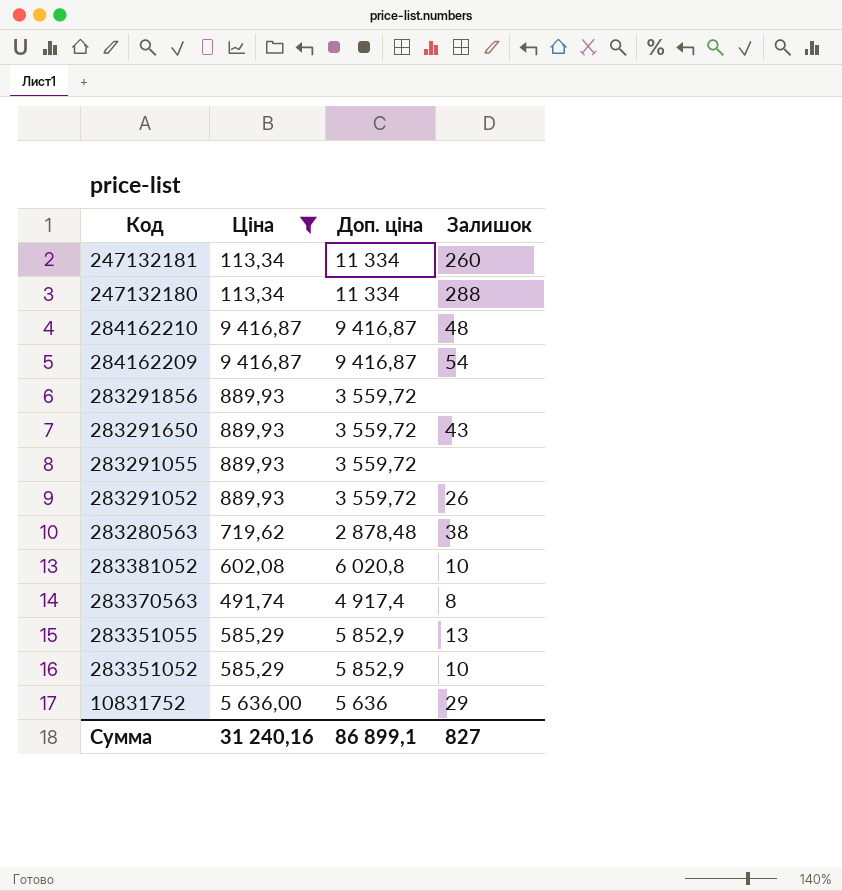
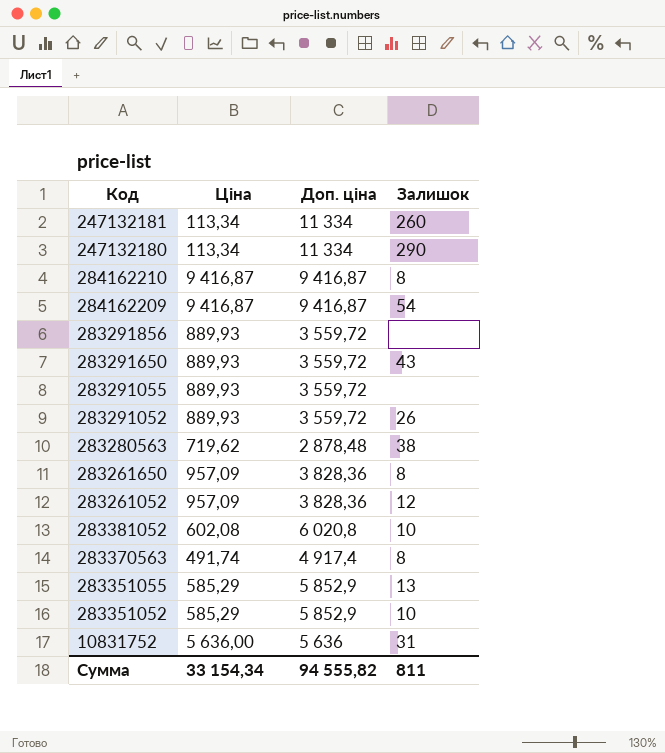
filter: Ціна != 957,09 -> none
247132180 | Залишок: 288 -> 290
284162210 | Залишок: 48 -> 8
10831752 | Залишок: 29 -> 31
Сумма | Ціна: 31 240,16 -> 33 154,34
Сумма | Доп. ціна: 86 899,1 -> 94 555,82
Сумма | Залишок: 827 -> 811

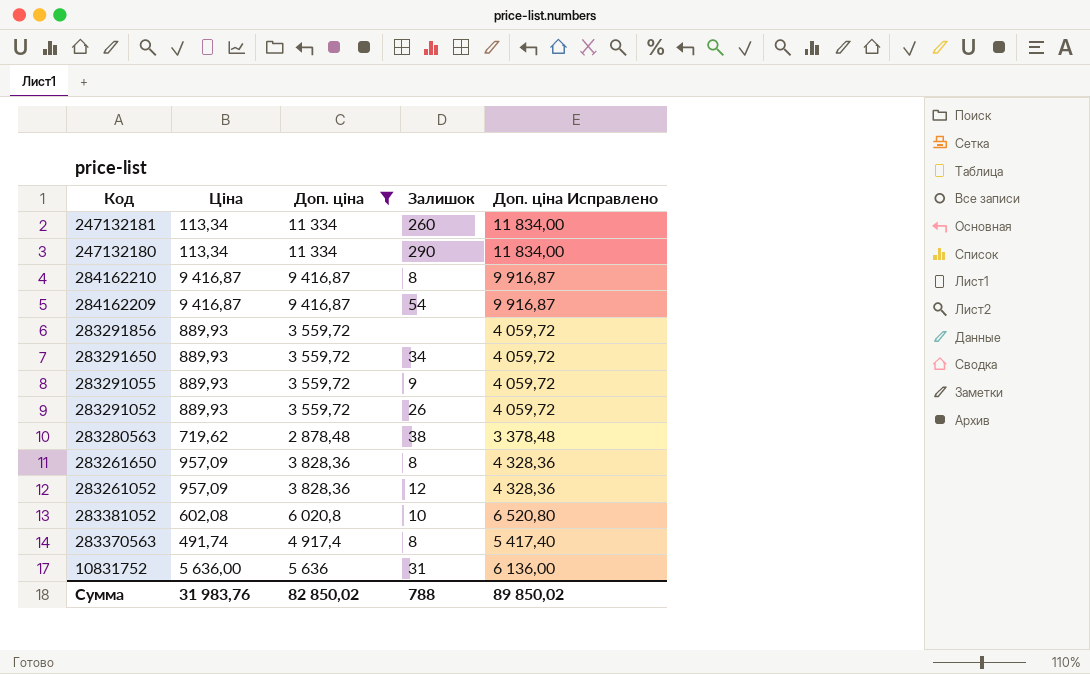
filter: none -> Доп. ціна != 5 852,9
column Доп. ціна Исправлено | formula: none -> [Доп. ціна] + 500
283291650 | Залишок: 43 -> 34
283291055 | Залишок: none -> 9
Сумма | Ціна: 33 154,34 -> 31 983,76
Сумма | Доп. ціна: 94 555,82 -> 82 850,02
Сумма | Залишок: 811 -> 788

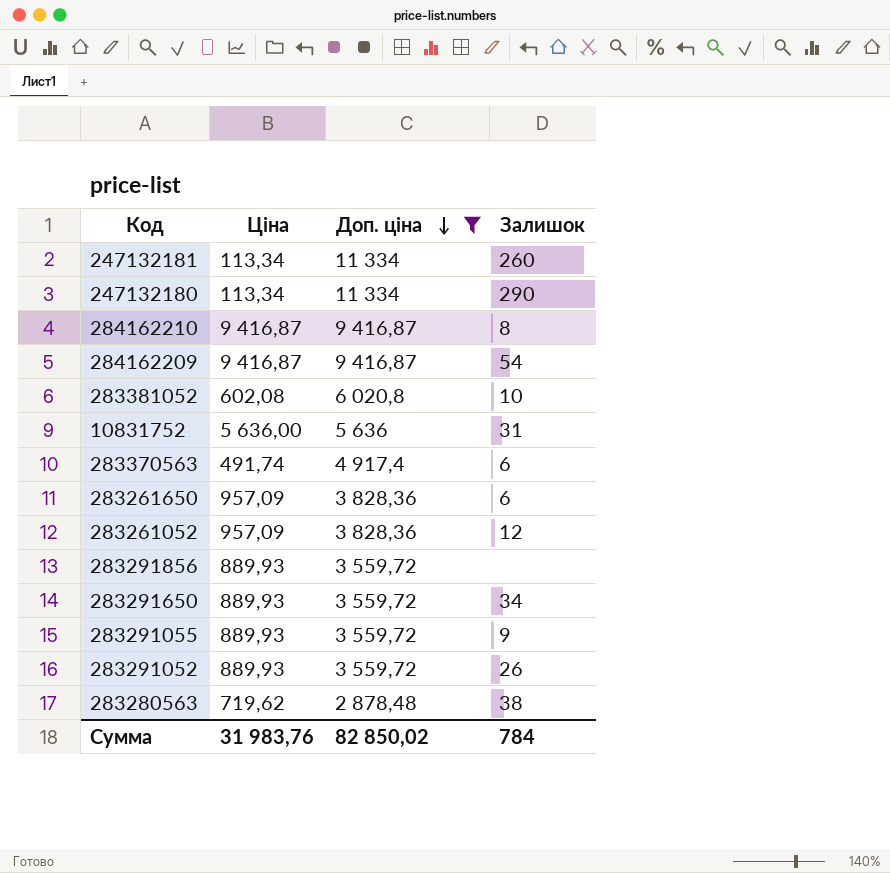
row order: none -> Доп. ціна descending
column Доп. ціна Исправлено | formula: [Доп. ціна] + 500 -> none
283370563 | Залишок: 8 -> 6
283261650 | Залишок: 8 -> 6
Сумма | Залишок: 788 -> 784

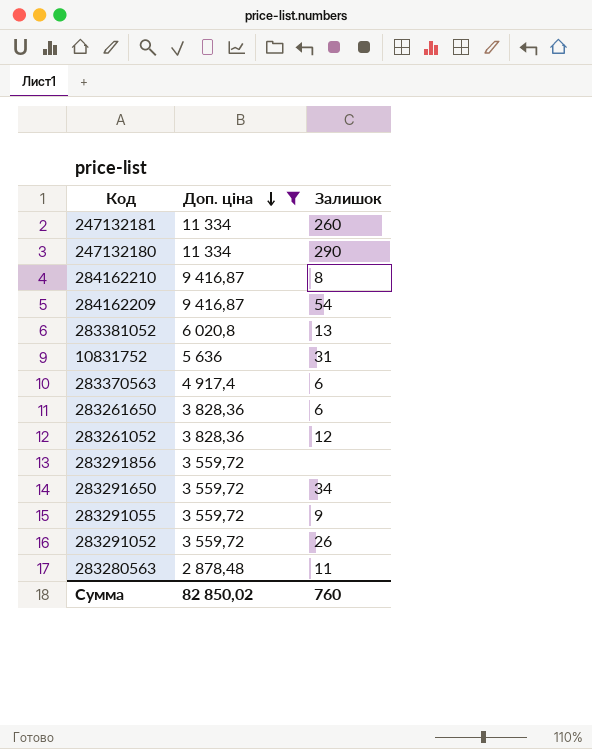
column Ціна | position: 2 -> none
283381052 | Залишок: 10 -> 13
283280563 | Залишок: 38 -> 11
Сумма | Залишок: 784 -> 760

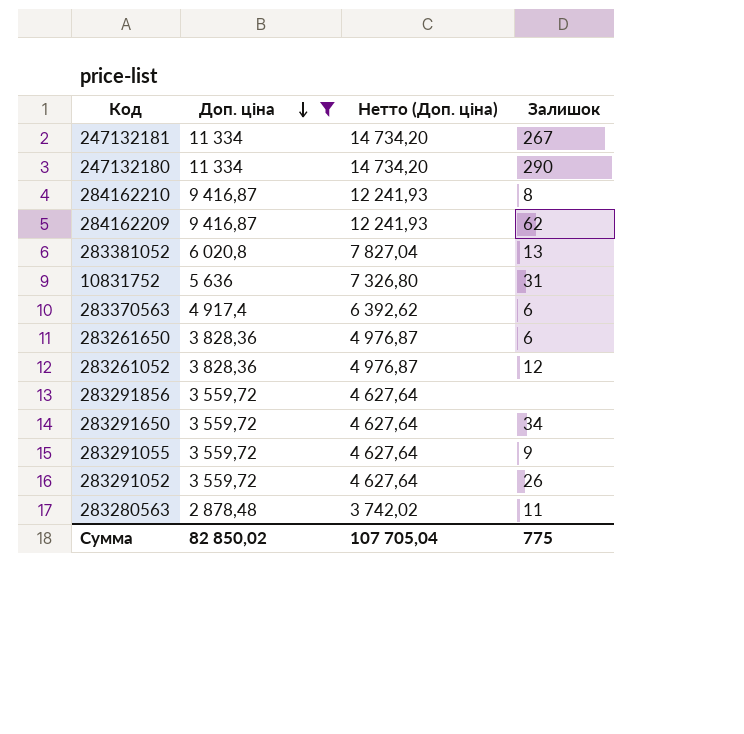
column Нетто (Доп. ціна) | formula: none -> [Доп. ціна] * 1,3
247132181 | Залишок: 260 -> 267
284162209 | Залишок: 54 -> 62
Сумма | Залишок: 760 -> 775

